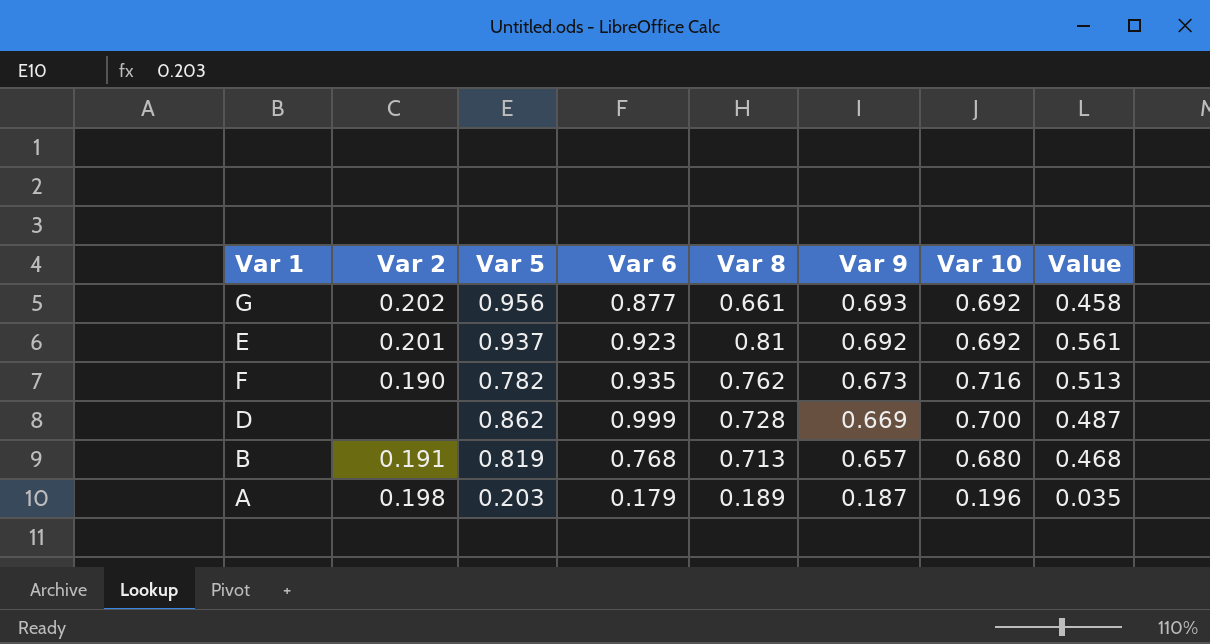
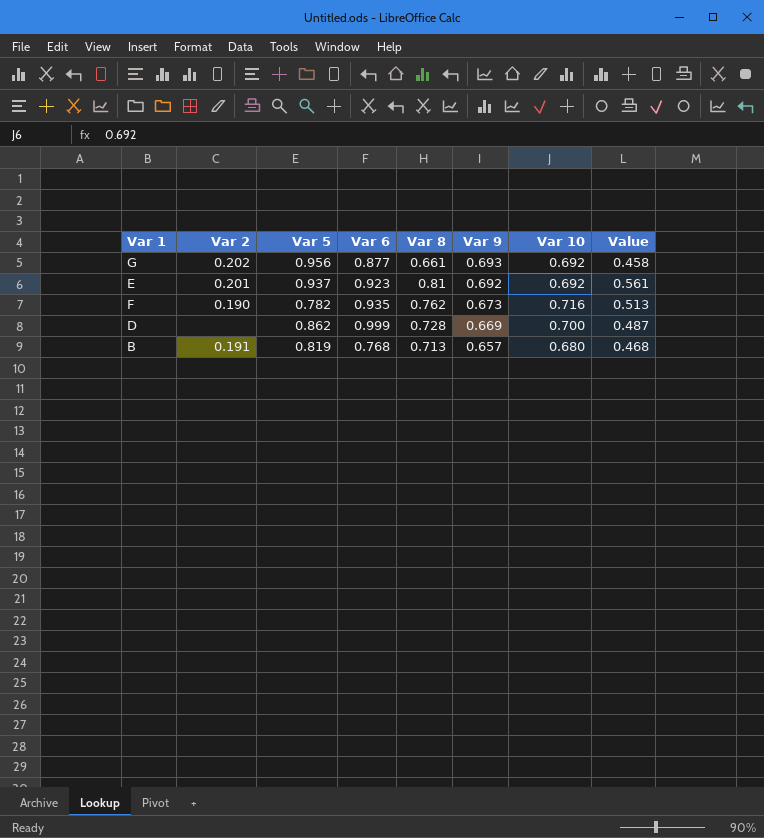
row A: 0.198 | 0.203 | 0.179 | 0.189 | 0.187 | 0.196 | 0.035 -> none

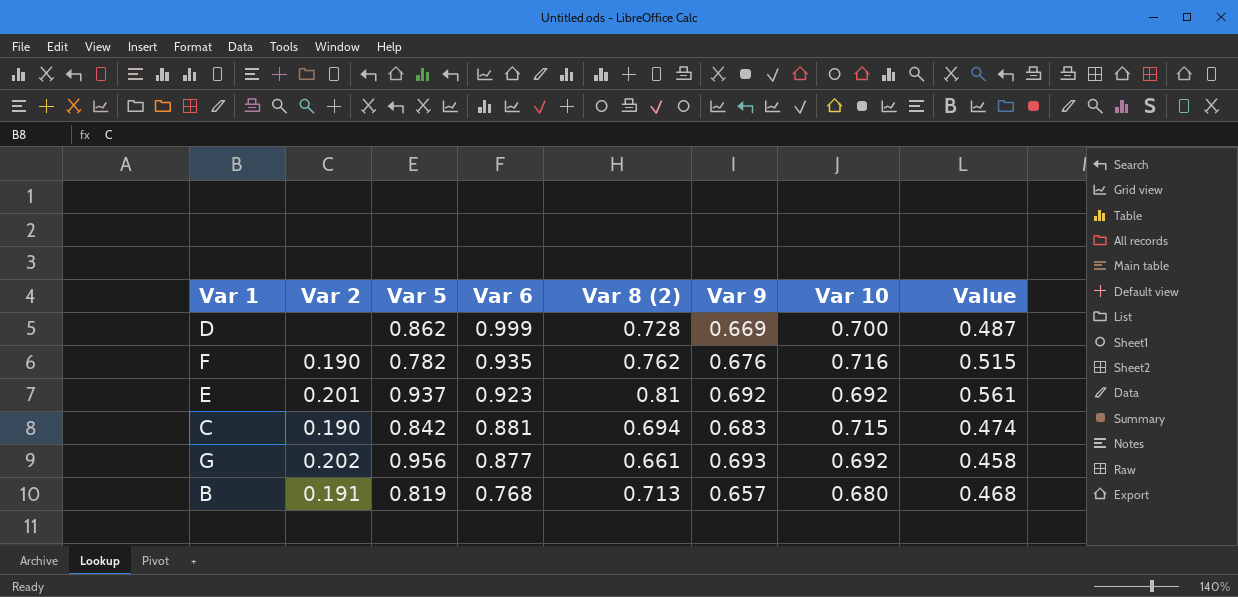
row order: Var 9 descending -> Var 6 descending
column name: Var 8 -> Var 8 (2)
F | Var 9: 0.673 -> 0.676
F | Value: 0.513 -> 0.515
row C: none -> 0.190 | 0.842 | 0.881 | 0.694 | 0.683 | 0.715 | 0.474

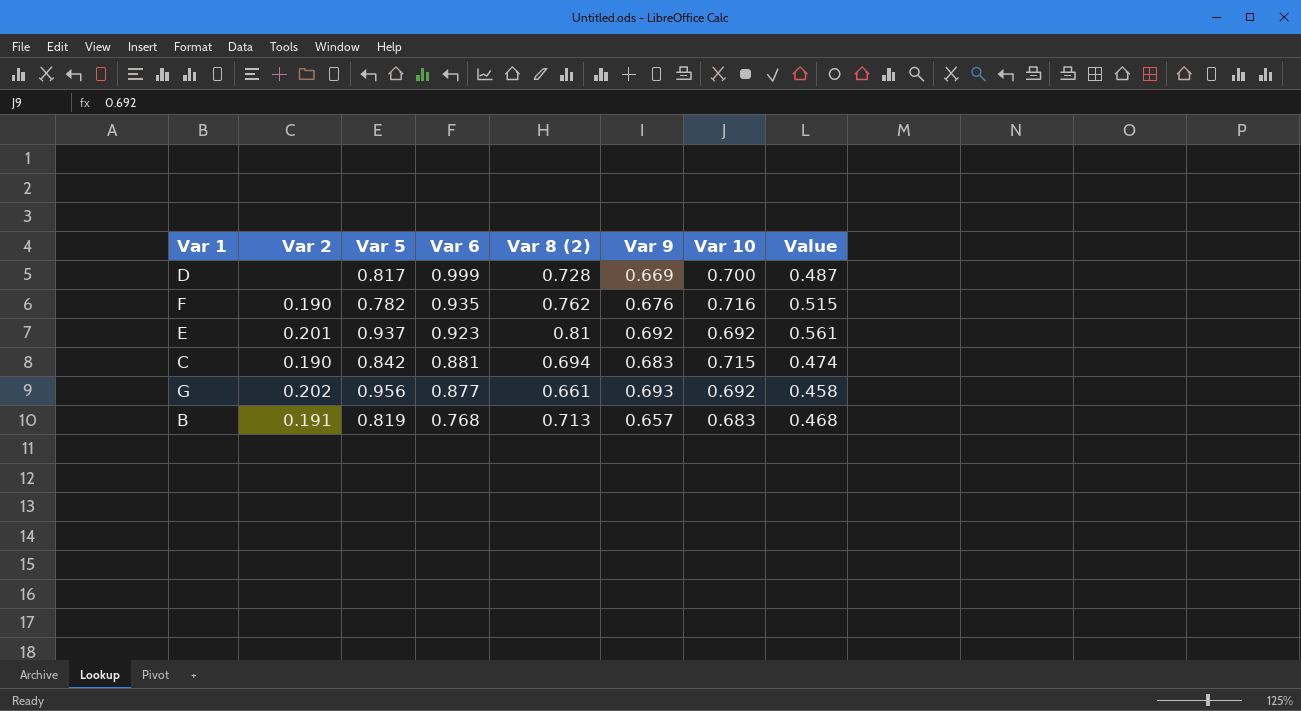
D | Var 5: 0.862 -> 0.817
B | Var 10: 0.680 -> 0.683

